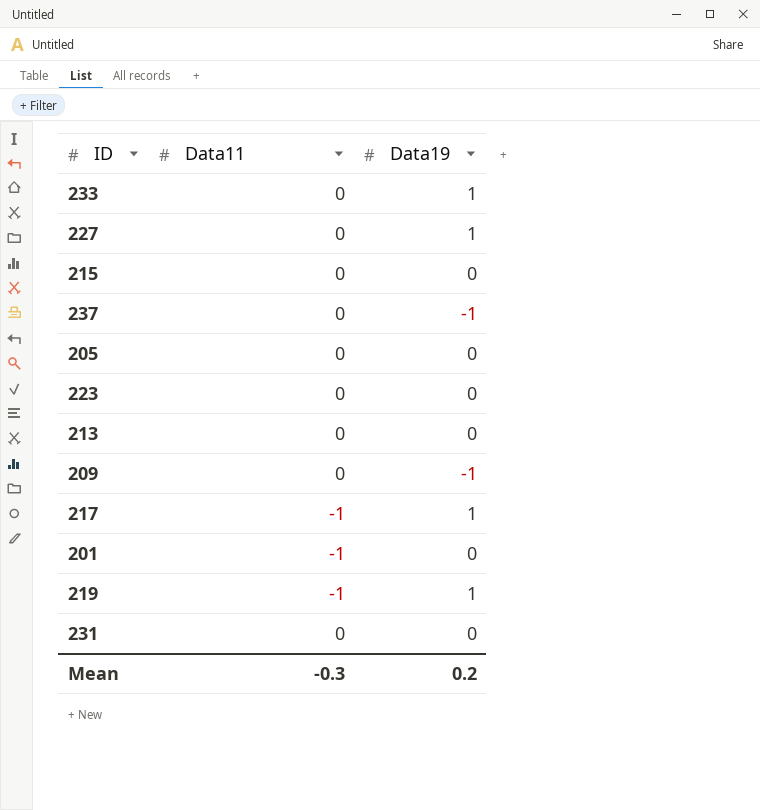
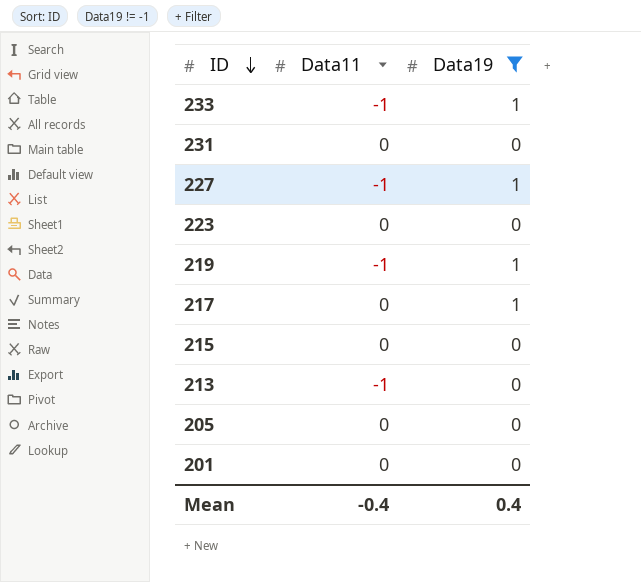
filter: none -> Data19 != -1
row order: none -> ID descending
233 | Data11: 0 -> -1
227 | Data11: 0 -> -1
217 | Data11: -1 -> 0
213 | Data11: 0 -> -1
201 | Data11: -1 -> 0
Mean | Data11: -0.3 -> -0.4
Mean | Data19: 0.2 -> 0.4

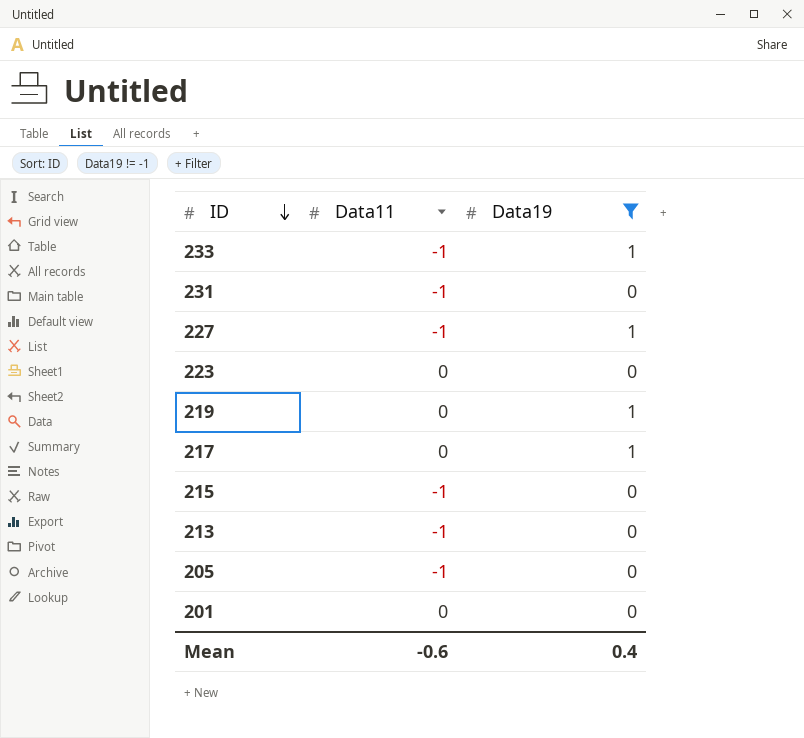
231 | Data11: 0 -> -1
219 | Data11: -1 -> 0
215 | Data11: 0 -> -1
205 | Data11: 0 -> -1
Mean | Data11: -0.4 -> -0.6

